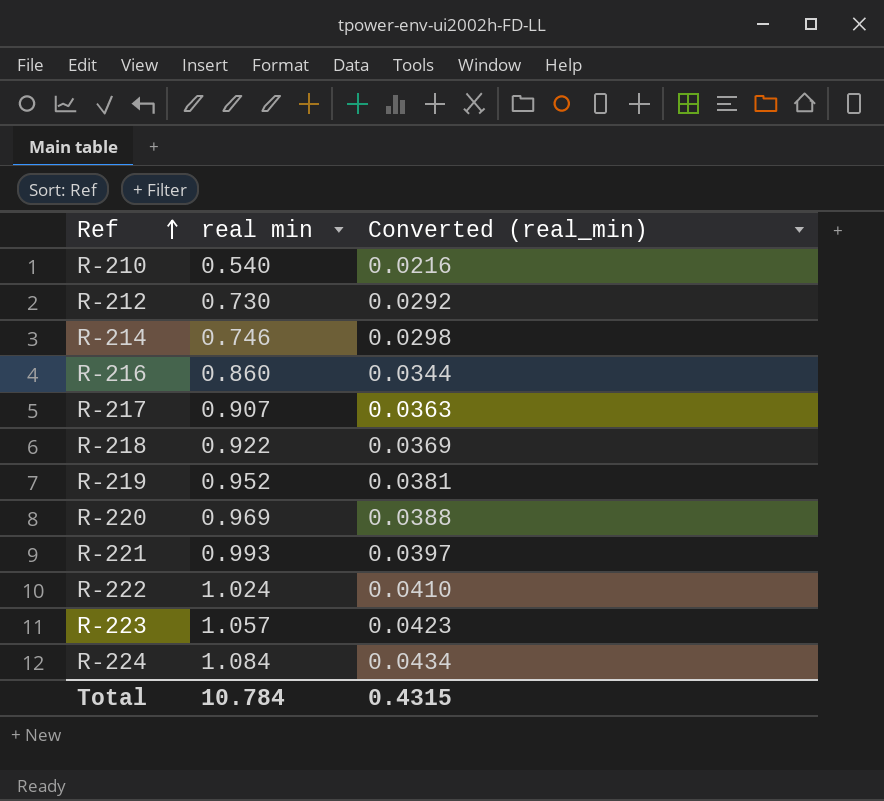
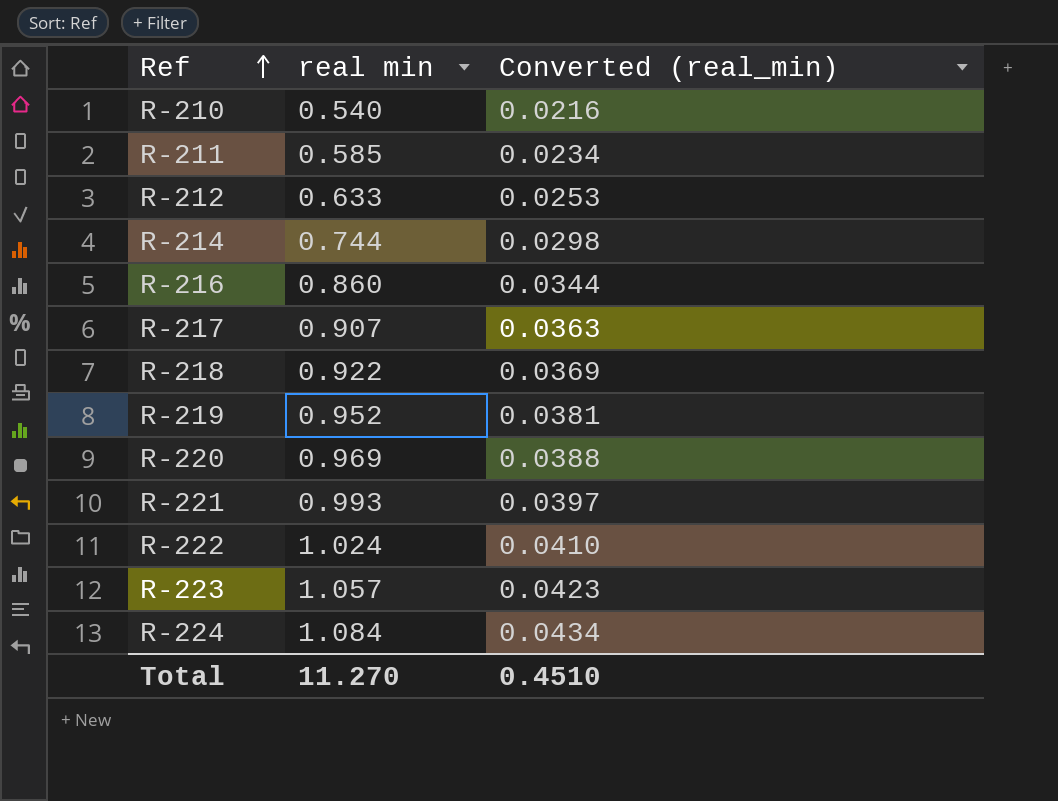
row R-211: none -> 0.585 | 0.0234
R-212 | real min: 0.730 -> 0.633
R-212 | Converted (real_min): 0.0292 -> 0.0253
R-214 | real min: 0.746 -> 0.744
Total | real min: 10.784 -> 11.270
Total | Converted (real_min): 0.4315 -> 0.4510

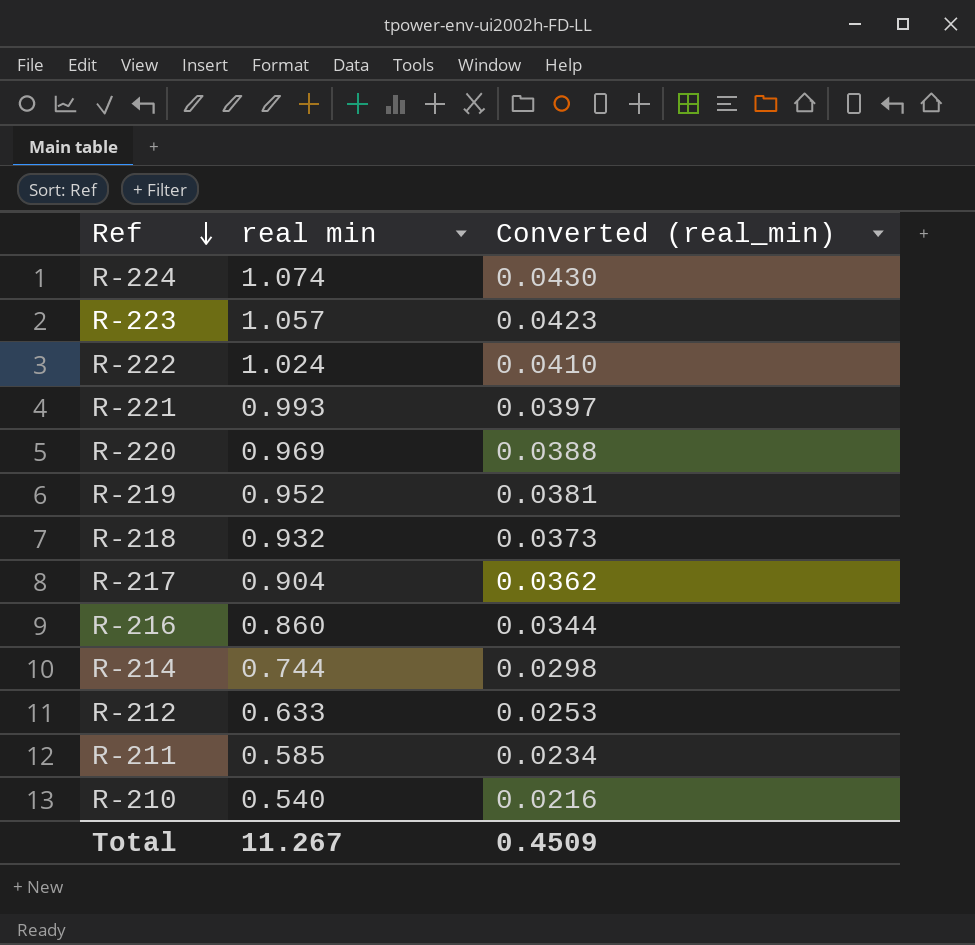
row order: Ref ascending -> Ref descending
R-224 | real min: 1.084 -> 1.074
R-224 | Converted (real_min): 0.0434 -> 0.0430
R-218 | real min: 0.922 -> 0.932
R-218 | Converted (real_min): 0.0369 -> 0.0373
R-217 | real min: 0.907 -> 0.904
R-217 | Converted (real_min): 0.0363 -> 0.0362
Total | real min: 11.270 -> 11.267
Total | Converted (real_min): 0.4510 -> 0.4509

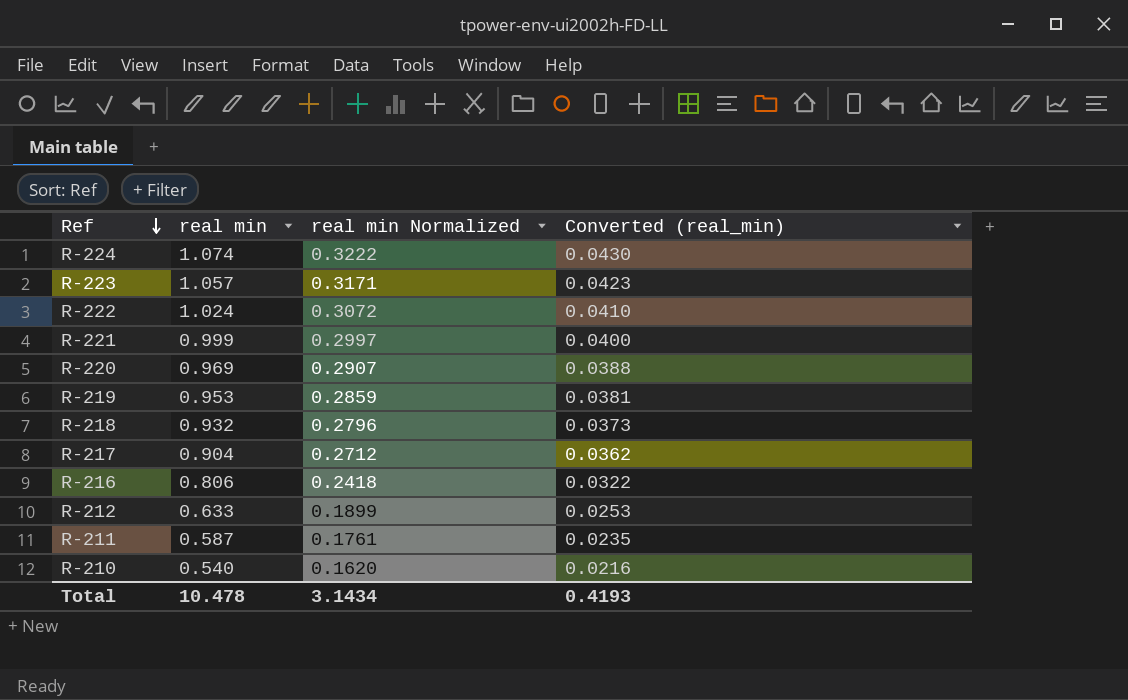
column real min Normalized | formula: none -> [real min] * 0.3
row R-214: 0.744 | 0.0298 -> none
R-221 | real min: 0.993 -> 0.999
R-221 | Converted (real_min): 0.0397 -> 0.0400
R-219 | real min: 0.952 -> 0.953
R-216 | real min: 0.860 -> 0.806
R-216 | Converted (real_min): 0.0344 -> 0.0322
R-211 | real min: 0.585 -> 0.587
R-211 | Converted (real_min): 0.0234 -> 0.0235
Total | real min: 11.267 -> 10.478
Total | Converted (real_min): 0.4509 -> 0.4193

